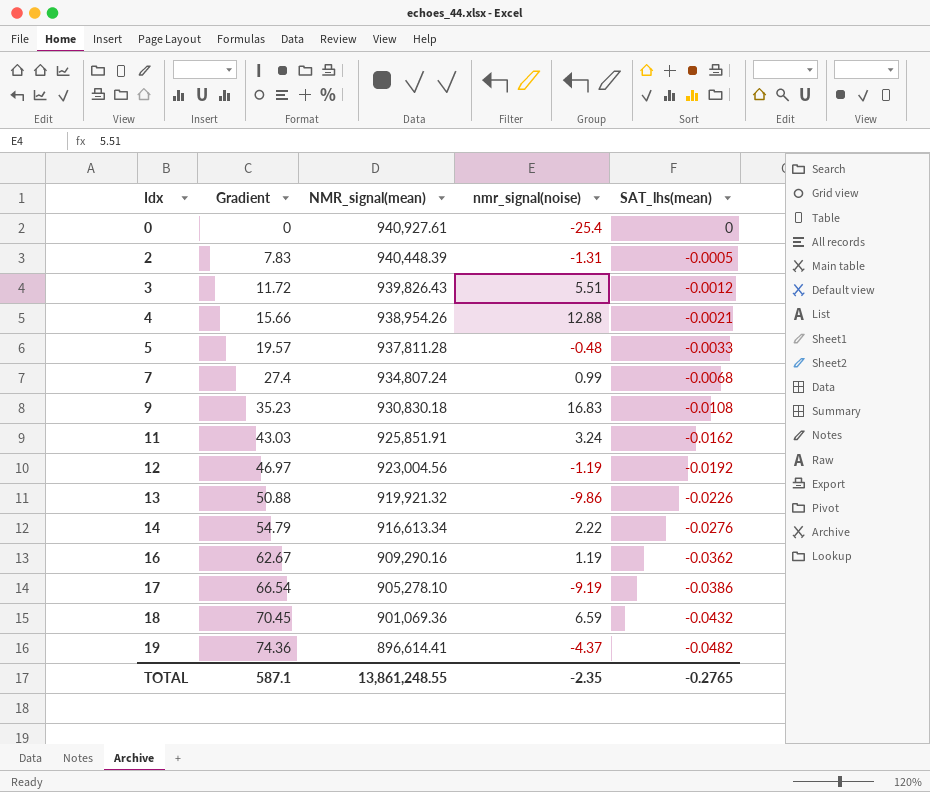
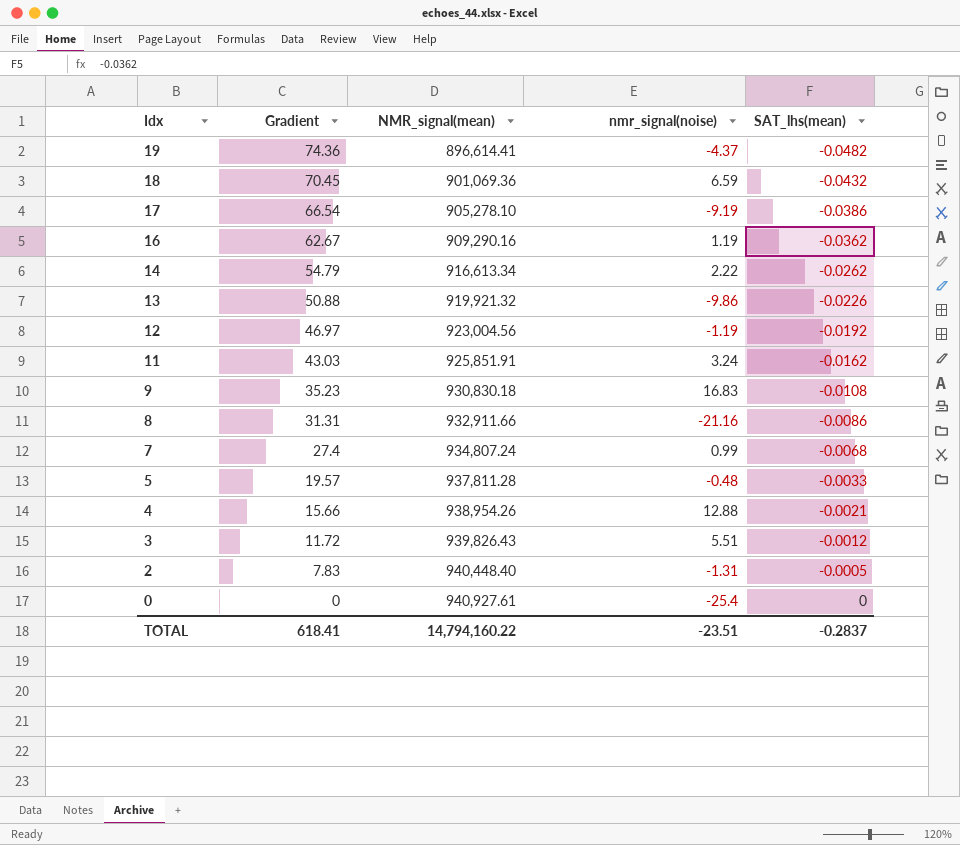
row order: Idx ascending -> Idx descending
14 | SAT_lhs(mean): -0.0276 -> -0.0262
row 8: none -> 31.31 | 932,911.66 | -21.16 | -0.0086
2 | NMR_signal(mean): 940,448.39 -> 940,448.40
TOTAL | Gradient: 587.1 -> 618.41
TOTAL | NMR_signal(mean): 13,861,248.55 -> 14,794,160.22
TOTAL | nmr_signal(noise): -2.35 -> -23.51
TOTAL | SAT_lhs(mean): -0.2765 -> -0.2837

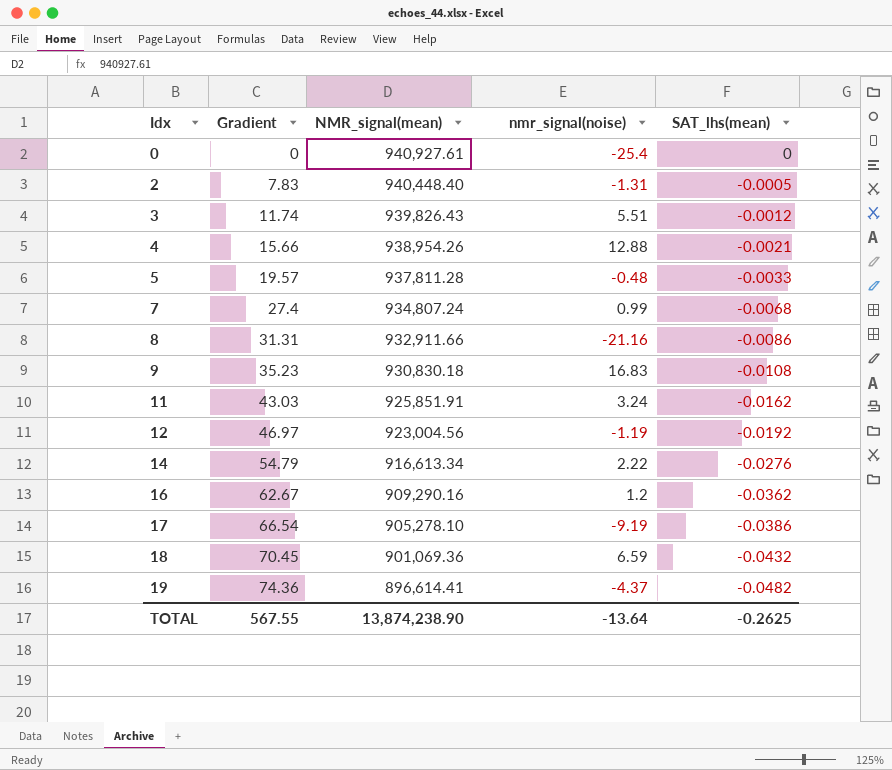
row order: Idx descending -> Idx ascending
row 13: 50.88 | 919,921.32 | -9.86 | -0.0226 -> none
3 | Gradient: 11.72 -> 11.74
14 | SAT_lhs(mean): -0.0262 -> -0.0276
16 | nmr_signal(noise): 1.19 -> 1.2
TOTAL | Gradient: 618.41 -> 567.55
TOTAL | NMR_signal(mean): 14,794,160.22 -> 13,874,238.90
TOTAL | nmr_signal(noise): -23.51 -> -13.64
TOTAL | SAT_lhs(mean): -0.2837 -> -0.2625

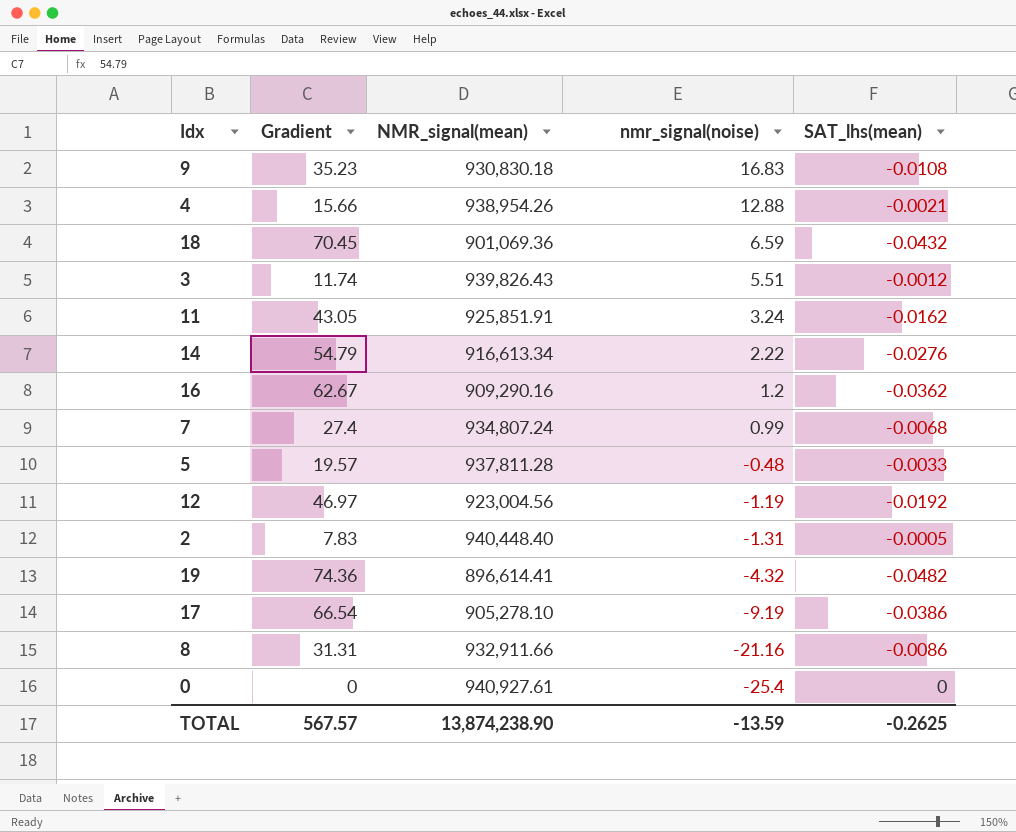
row order: Idx ascending -> nmr_signal(noise) descending
11 | Gradient: 43.03 -> 43.05
19 | nmr_signal(noise): -4.37 -> -4.32
TOTAL | Gradient: 567.55 -> 567.57
TOTAL | nmr_signal(noise): -13.64 -> -13.59

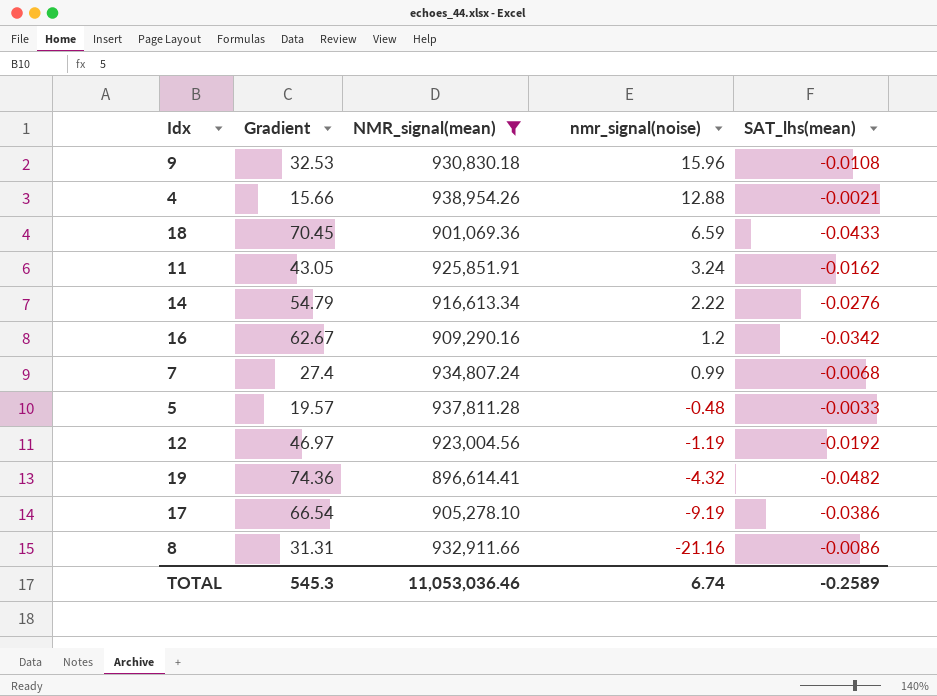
filter: none -> NMR_signal(mean) <= 938,954.26
9 | Gradient: 35.23 -> 32.53
9 | nmr_signal(noise): 16.83 -> 15.96
18 | SAT_lhs(mean): -0.0432 -> -0.0433
16 | SAT_lhs(mean): -0.0362 -> -0.0342
TOTAL | Gradient: 567.57 -> 545.3
TOTAL | NMR_signal(mean): 13,874,238.90 -> 11,053,036.46
TOTAL | nmr_signal(noise): -13.59 -> 6.74
TOTAL | SAT_lhs(mean): -0.2625 -> -0.2589

